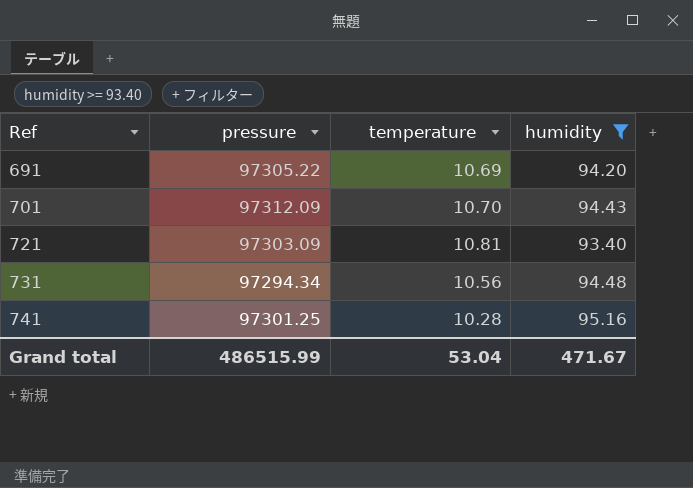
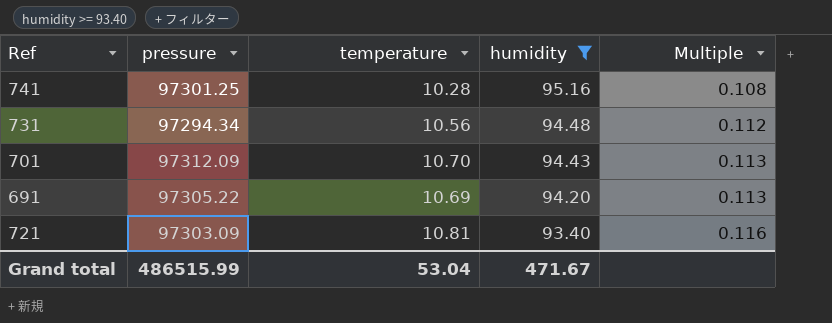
row order: Ref ascending -> humidity descending
column Multiple | formula: none -> [temperature] / [humidity]

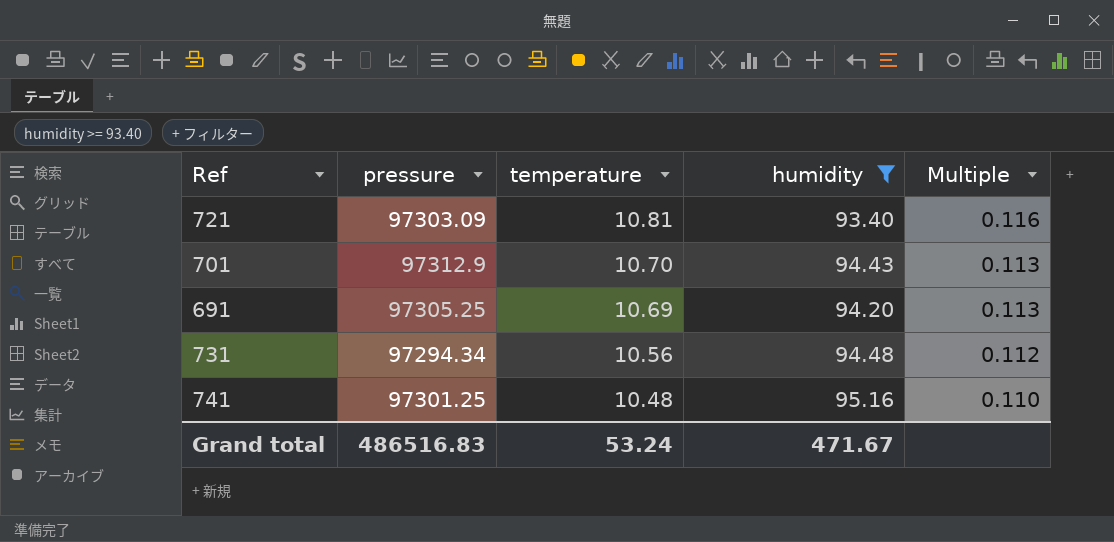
row order: humidity descending -> temperature descending
701 | pressure: 97312.09 -> 97312.9
691 | pressure: 97305.22 -> 97305.25
741 | temperature: 10.28 -> 10.48
741 | Multiple: 0.108 -> 0.110
Grand total | pressure: 486515.99 -> 486516.83
Grand total | temperature: 53.04 -> 53.24

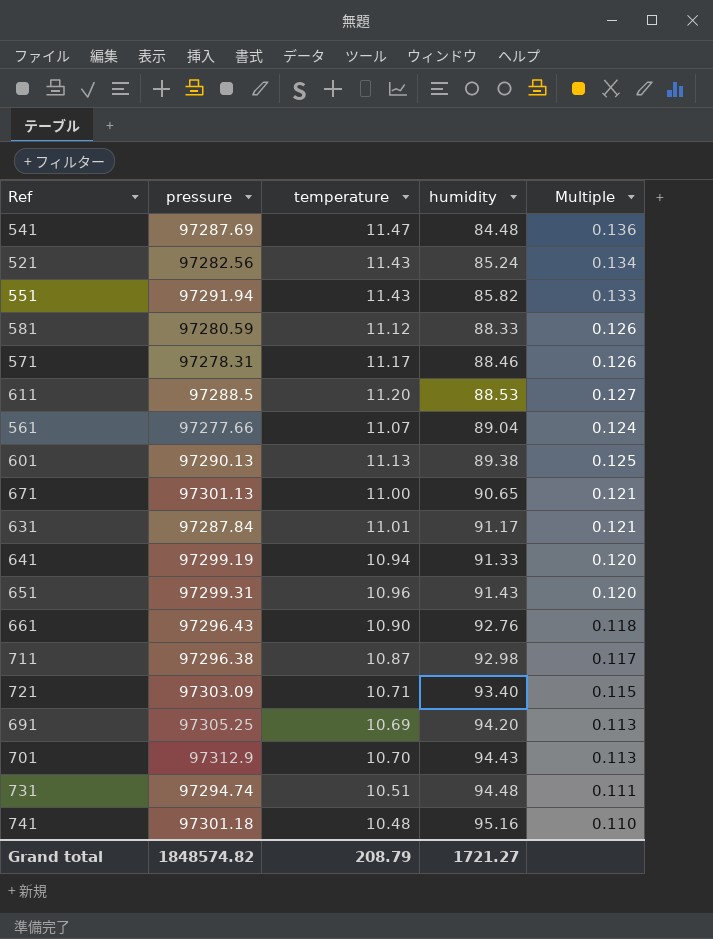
filter: humidity >= 93.40 -> none
row order: temperature descending -> humidity ascending
721 | temperature: 10.81 -> 10.71
721 | Multiple: 0.116 -> 0.115
731 | pressure: 97294.34 -> 97294.74
731 | temperature: 10.56 -> 10.51
731 | Multiple: 0.112 -> 0.111
741 | pressure: 97301.25 -> 97301.18
Grand total | pressure: 486516.83 -> 1848574.82
Grand total | temperature: 53.24 -> 208.79
Grand total | humidity: 471.67 -> 1721.27

